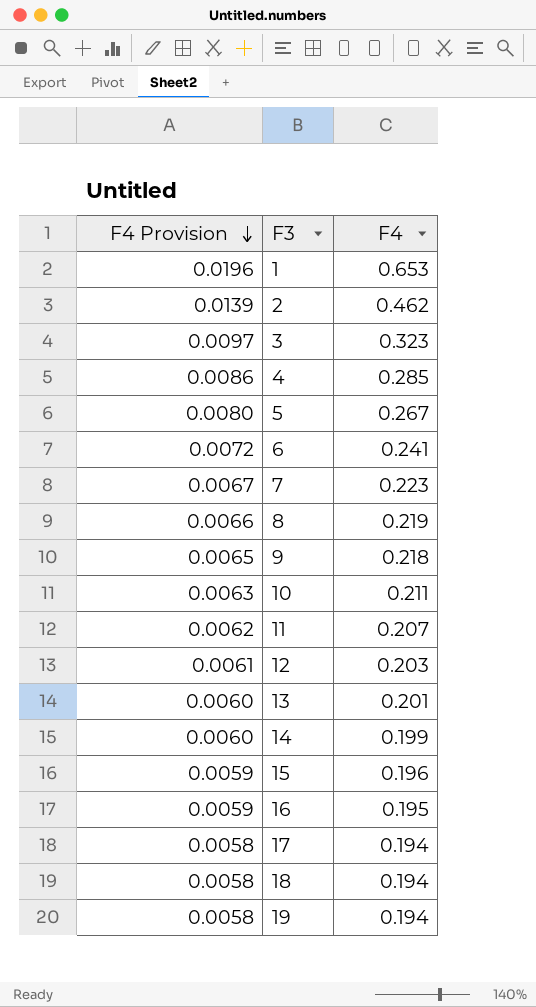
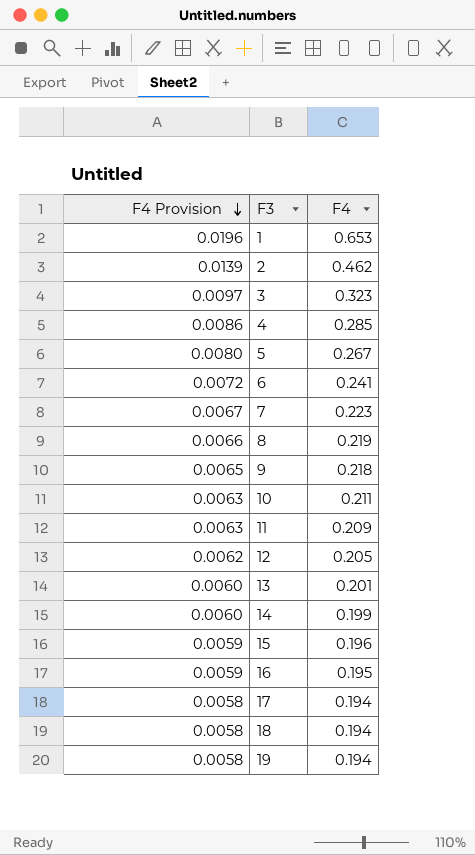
11 | F4 Provision: 0.0062 -> 0.0063
11 | F4: 0.207 -> 0.209
12 | F4 Provision: 0.0061 -> 0.0062
12 | F4: 0.203 -> 0.205

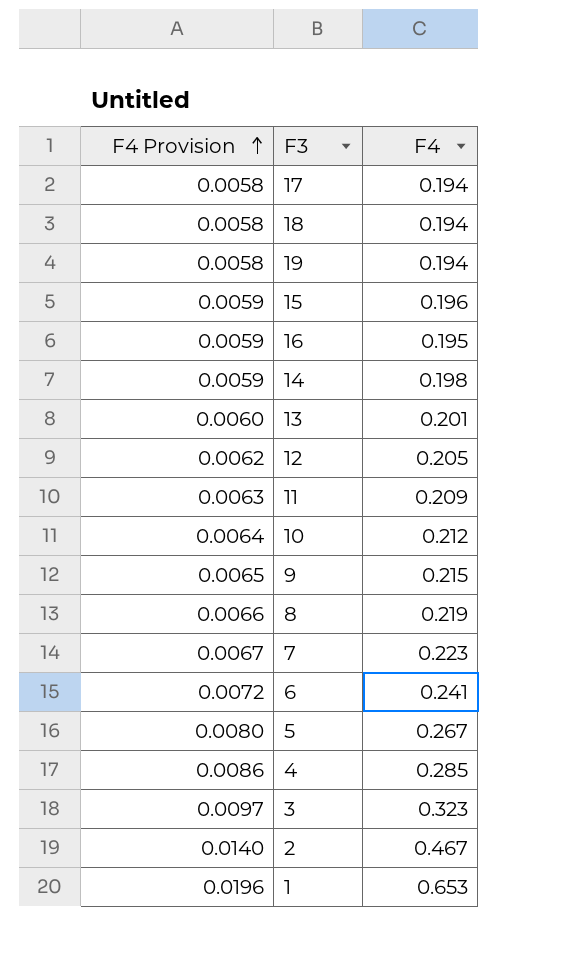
row order: F4 Provision descending -> F4 Provision ascending
14 | F4 Provision: 0.0060 -> 0.0059
14 | F4: 0.199 -> 0.198
10 | F4 Provision: 0.0063 -> 0.0064
10 | F4: 0.211 -> 0.212
9 | F4: 0.218 -> 0.215
2 | F4 Provision: 0.0139 -> 0.0140
2 | F4: 0.462 -> 0.467

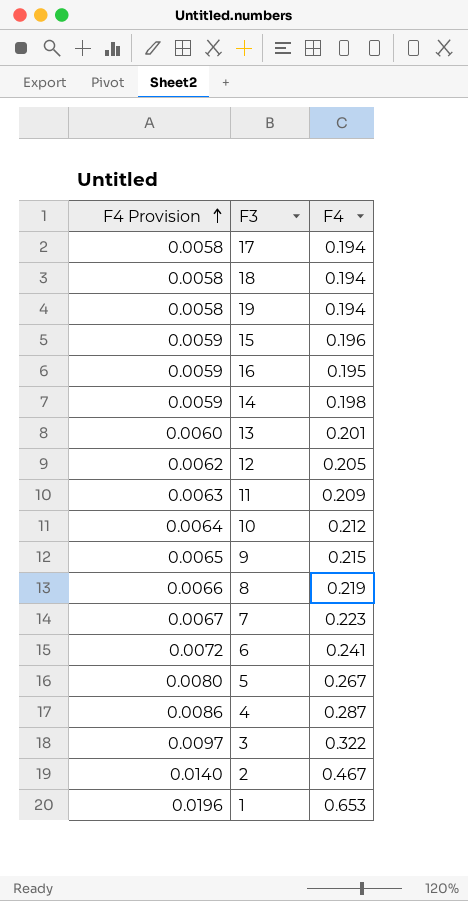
4 | F4: 0.285 -> 0.287
3 | F4: 0.323 -> 0.322

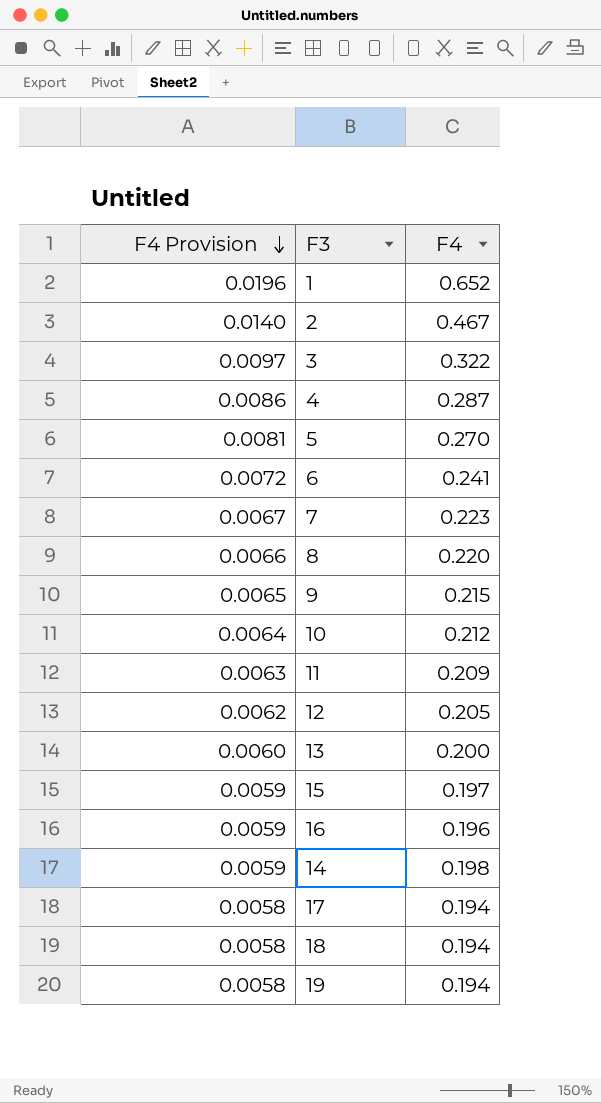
row order: F4 Provision ascending -> F4 Provision descending
1 | F4: 0.653 -> 0.652
5 | F4 Provision: 0.0080 -> 0.0081
5 | F4: 0.267 -> 0.270
8 | F4: 0.219 -> 0.220
13 | F4: 0.201 -> 0.200
15 | F4: 0.196 -> 0.197
16 | F4: 0.195 -> 0.196

